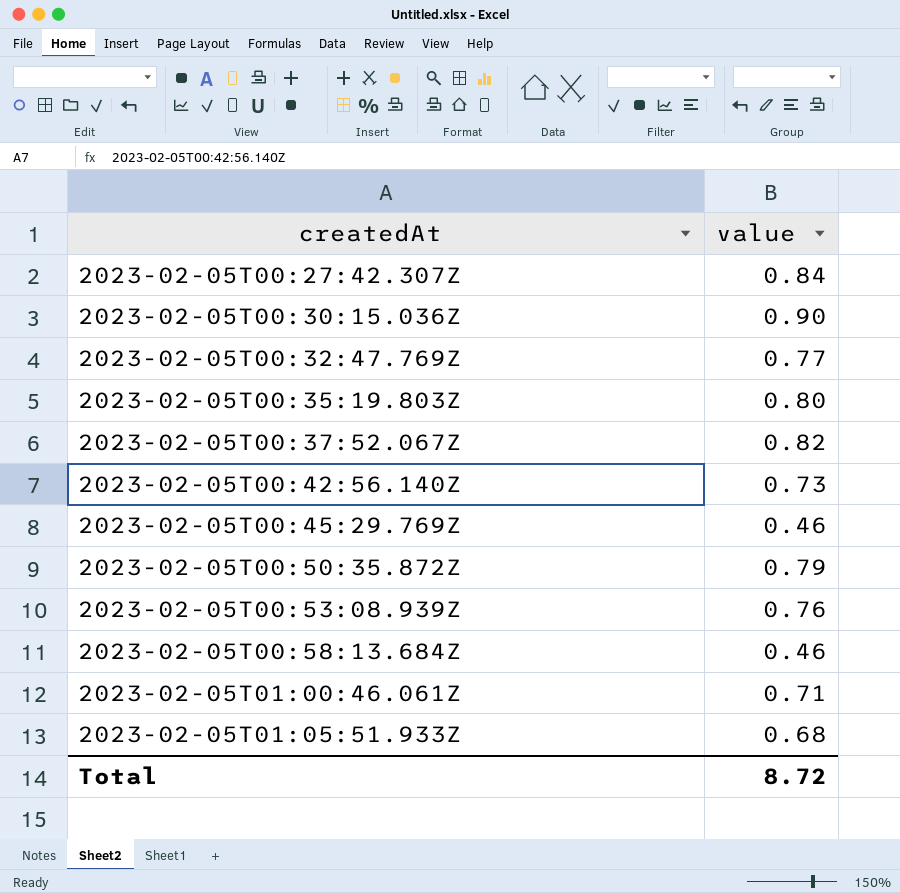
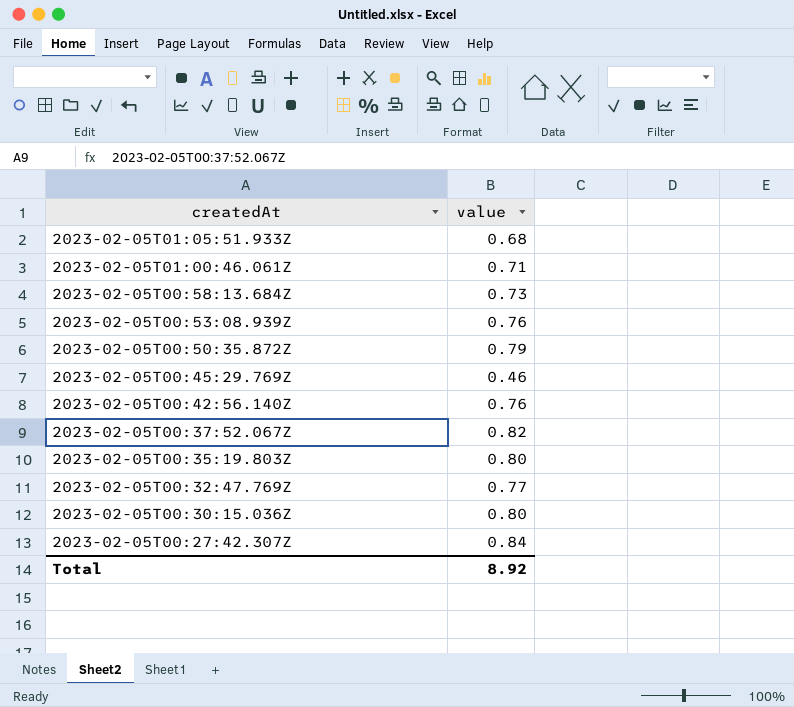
row order: createdAt ascending -> createdAt descending
2023-02-05T00:58:13.684Z | value: 0.46 -> 0.73
2023-02-05T00:42:56.140Z | value: 0.73 -> 0.76
2023-02-05T00:30:15.036Z | value: 0.90 -> 0.80
Total | value: 8.72 -> 8.92

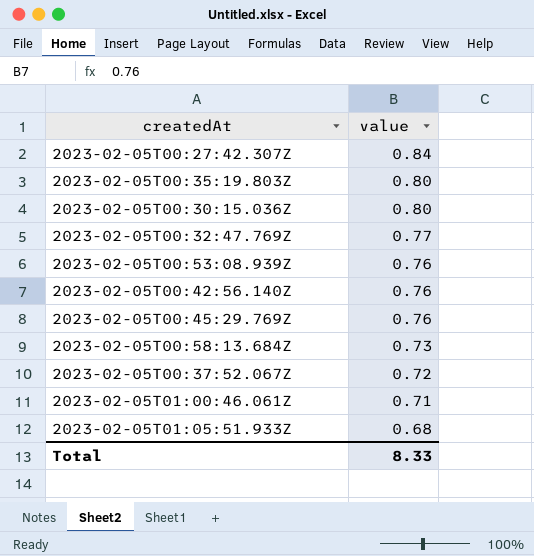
row order: createdAt descending -> value descending
row 2023-02-05T00:50:35.872Z: 0.79 -> none
2023-02-05T00:45:29.769Z | value: 0.46 -> 0.76
2023-02-05T00:37:52.067Z | value: 0.82 -> 0.72
Total | value: 8.92 -> 8.33

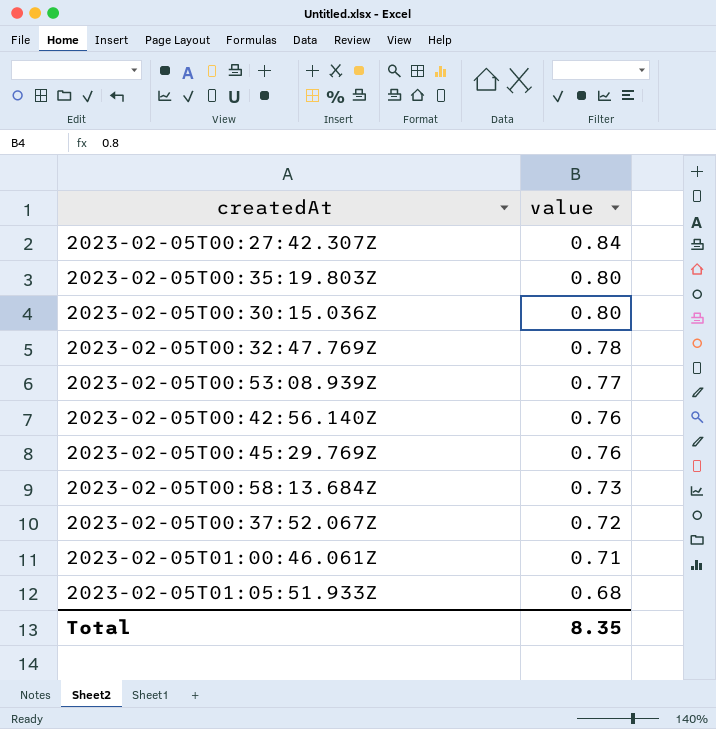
2023-02-05T00:32:47.769Z | value: 0.77 -> 0.78
2023-02-05T00:53:08.939Z | value: 0.76 -> 0.77
Total | value: 8.33 -> 8.35

